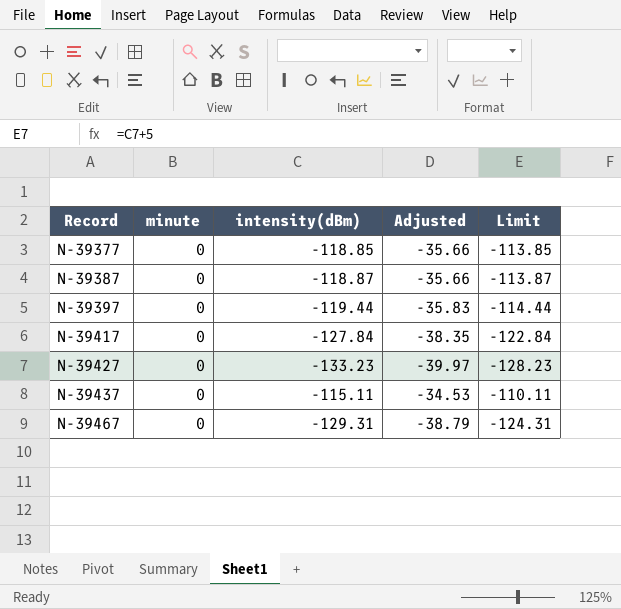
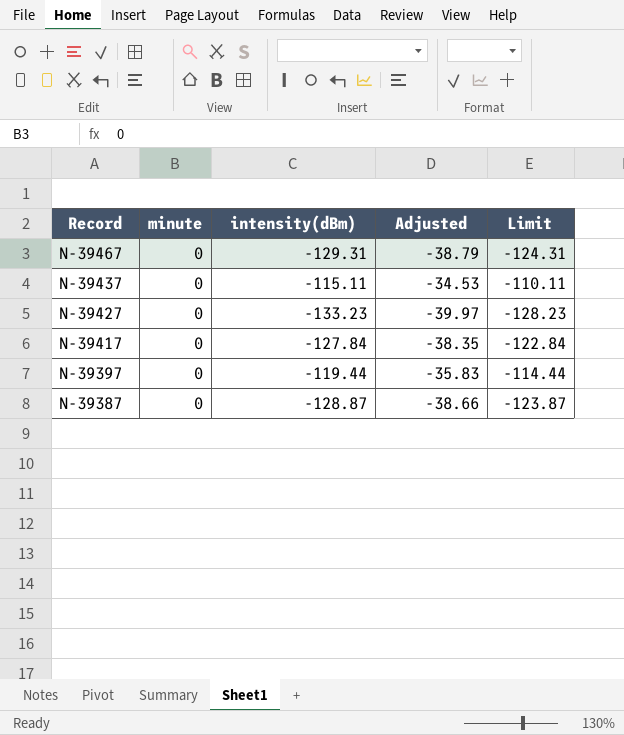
row order: Record ascending -> Record descending
row N-39377: 0 | -118.85 | -35.66 | -113.85 -> none
N-39387 | intensity(dBm): -118.87 -> -128.87
N-39387 | Adjusted: -35.66 -> -38.66
N-39387 | Limit: -113.87 -> -123.87

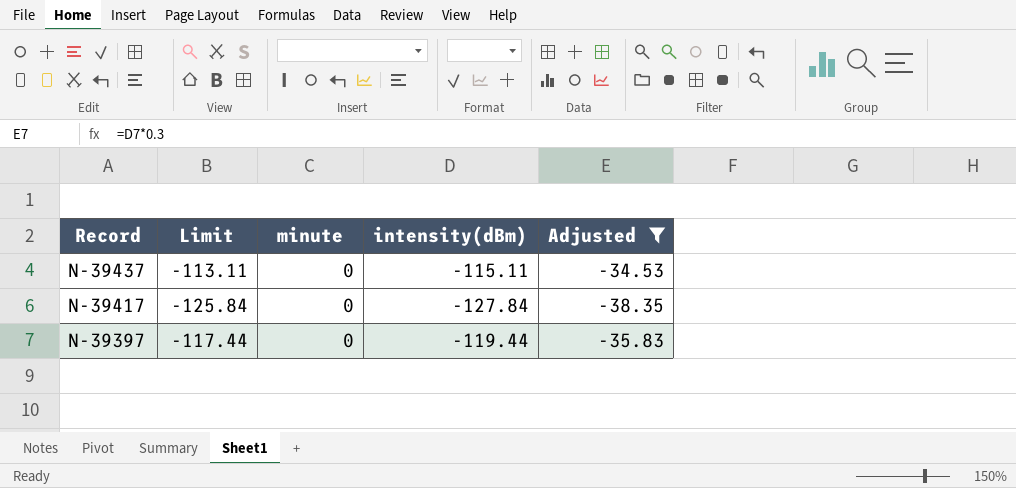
filter: none -> Adjusted >= -38.35
column Limit | formula: [intensity(dBm)] + 5 -> [intensity(dBm)] + 2
column Limit | position: 5 -> 2

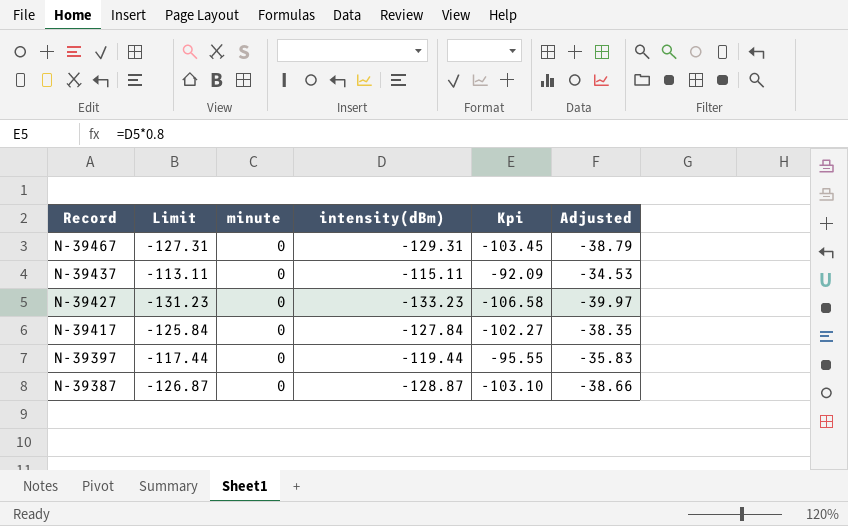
filter: Adjusted >= -38.35 -> none
column Kpi | formula: none -> [intensity(dBm)] * 0.8

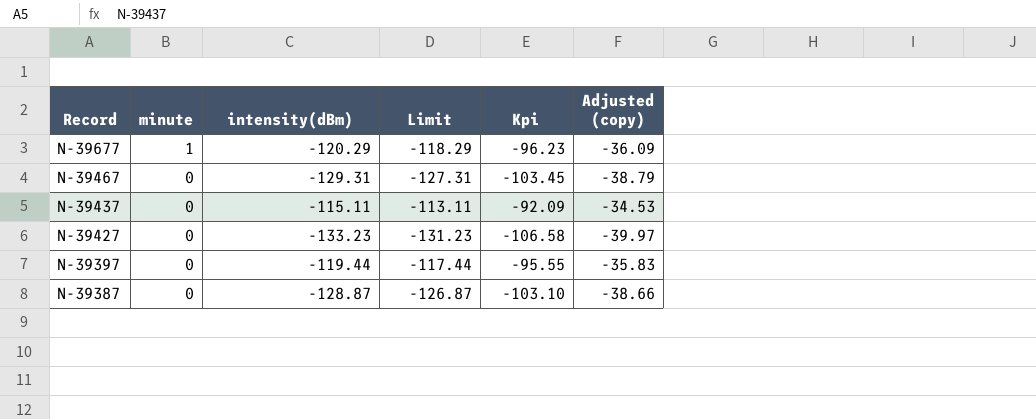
column Limit | position: 2 -> 4
column name: Adjusted -> Adjusted (copy)
row N-39417: -125.84 | 0 | -127.84 | -102.27 | -38.35 -> none
row N-39677: none -> 1 | -120.29 | -118.29 | -96.23 | -36.09

